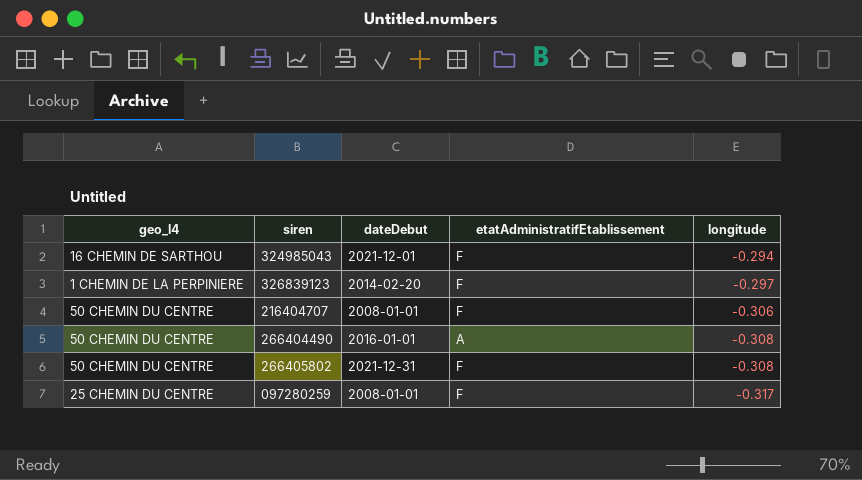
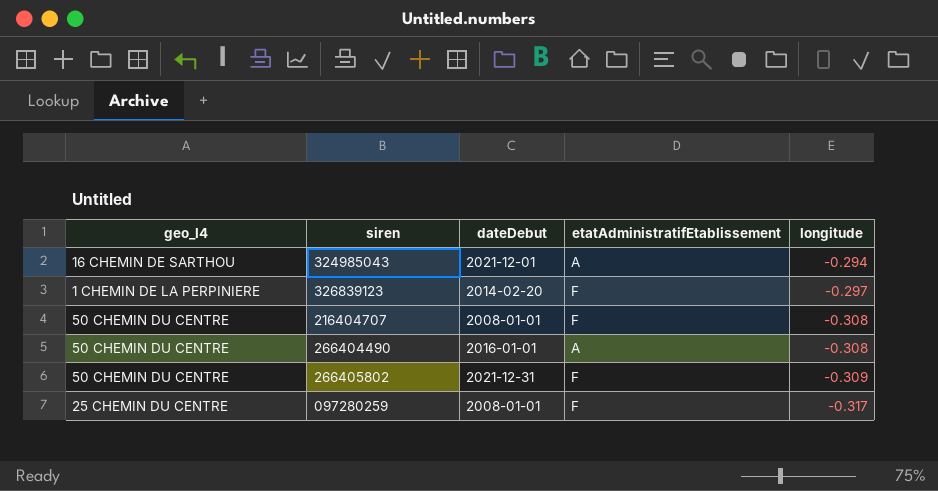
324985043 | etatAdministratifEtablissement: F -> A
216404707 | longitude: -0.306 -> -0.308
266405802 | longitude: -0.308 -> -0.309

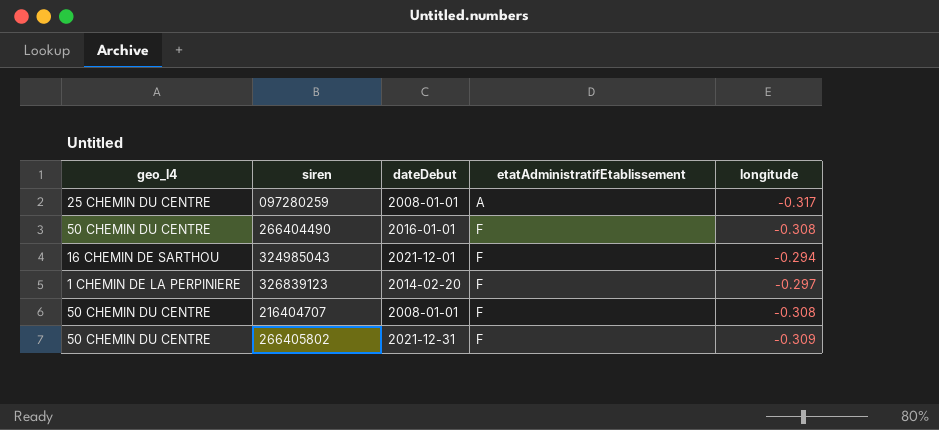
row order: longitude descending -> etatAdministratifEtablissement ascending
097280259 | etatAdministratifEtablissement: F -> A
266404490 | etatAdministratifEtablissement: A -> F
324985043 | etatAdministratifEtablissement: A -> F

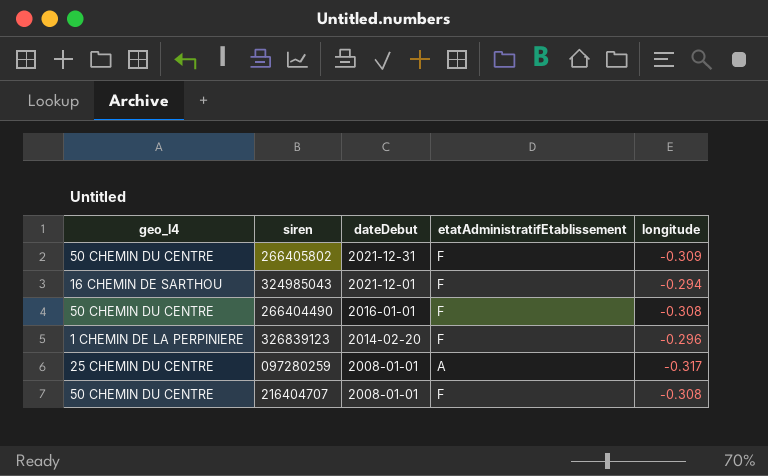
row order: etatAdministratifEtablissement ascending -> dateDebut descending
326839123 | longitude: -0.297 -> -0.296

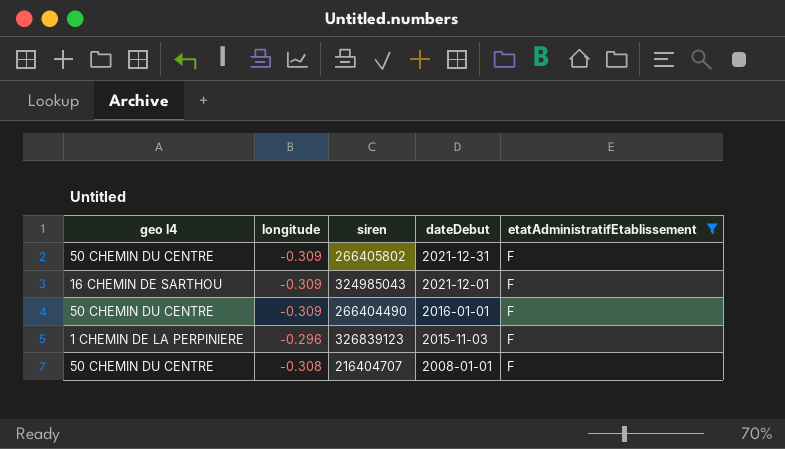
filter: none -> etatAdministratifEtablissement = F
column name: geo_l4 -> geo l4
column longitude | position: 5 -> 2
324985043 | longitude: -0.294 -> -0.309
266404490 | longitude: -0.308 -> -0.309
326839123 | dateDebut: 2014-02-20 -> 2015-11-03

